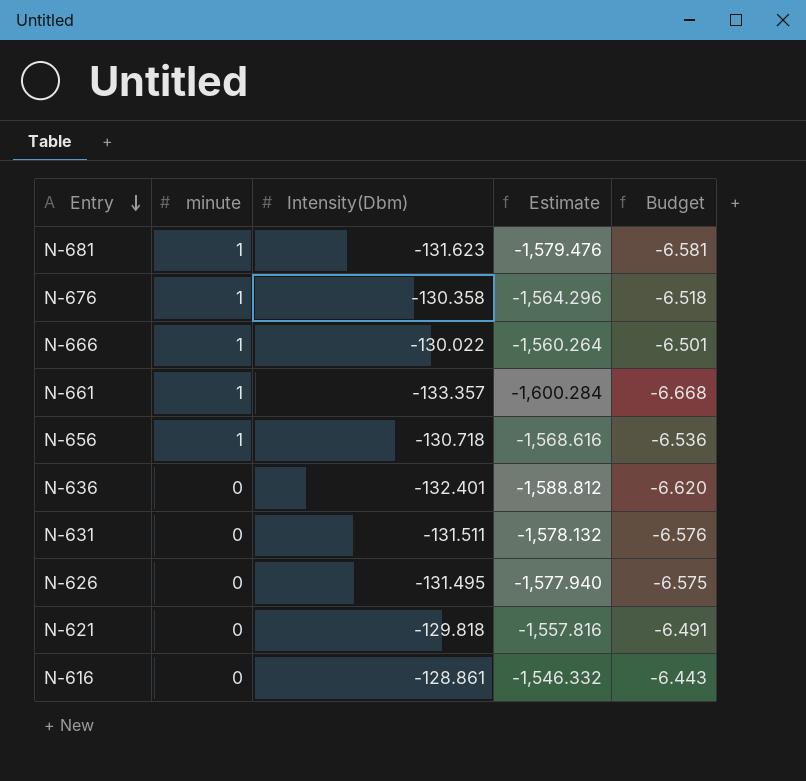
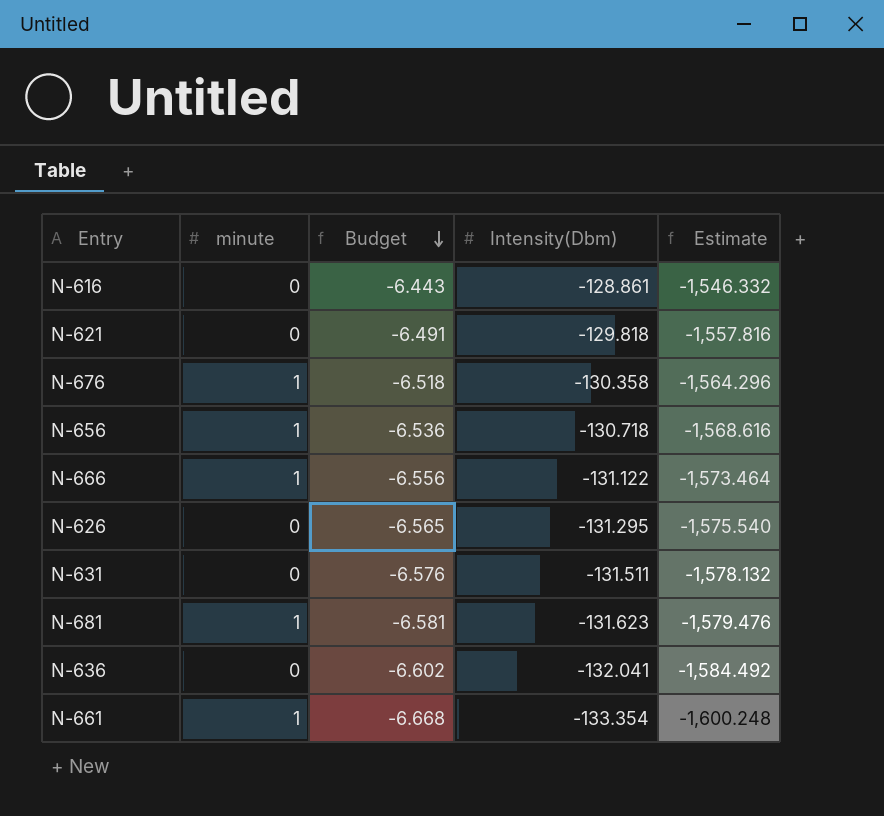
row order: Entry descending -> Budget descending
column Budget | position: 5 -> 3
N-666 | Budget: -6.501 -> -6.556
N-666 | Intensity(Dbm): -130.022 -> -131.122
N-666 | Estimate: -1,560.264 -> -1,573.464
N-626 | Budget: -6.575 -> -6.565
N-626 | Intensity(Dbm): -131.495 -> -131.295
N-626 | Estimate: -1,577.940 -> -1,575.540
N-636 | Budget: -6.620 -> -6.602
N-636 | Intensity(Dbm): -132.401 -> -132.041
N-636 | Estimate: -1,588.812 -> -1,584.492
N-661 | Intensity(Dbm): -133.357 -> -133.354
N-661 | Estimate: -1,600.284 -> -1,600.248

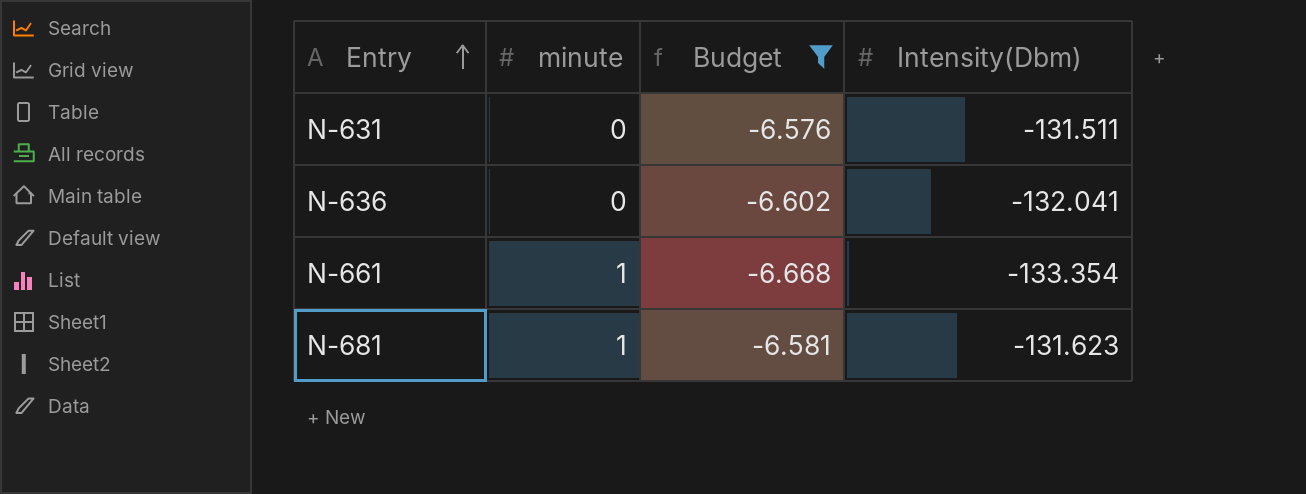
filter: none -> Budget <= -6.576
row order: Budget descending -> Entry ascending
column Estimate | formula: [Intensity(Dbm)] * 12 -> none

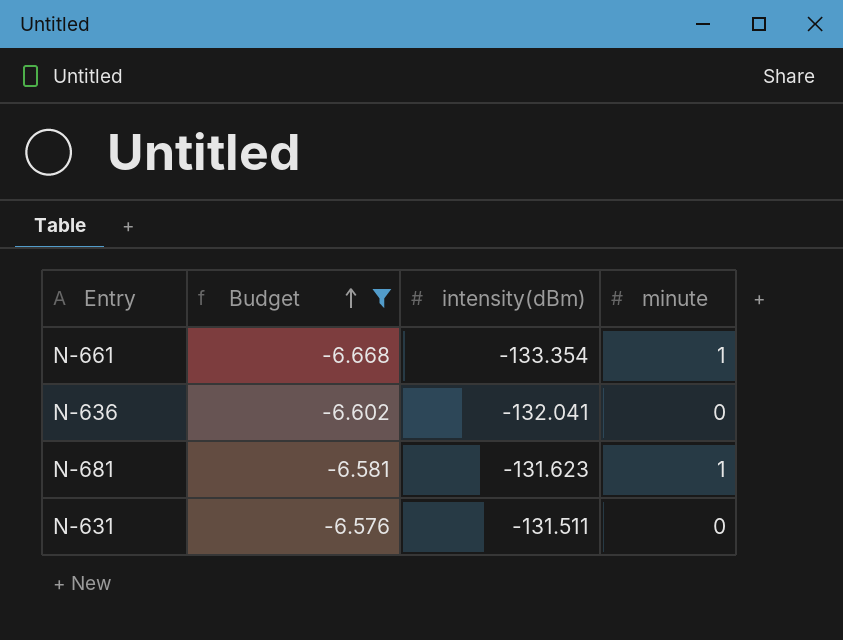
row order: Entry ascending -> Budget ascending
column name: Intensity(Dbm) -> intensity(dBm)
column minute | position: 2 -> 4

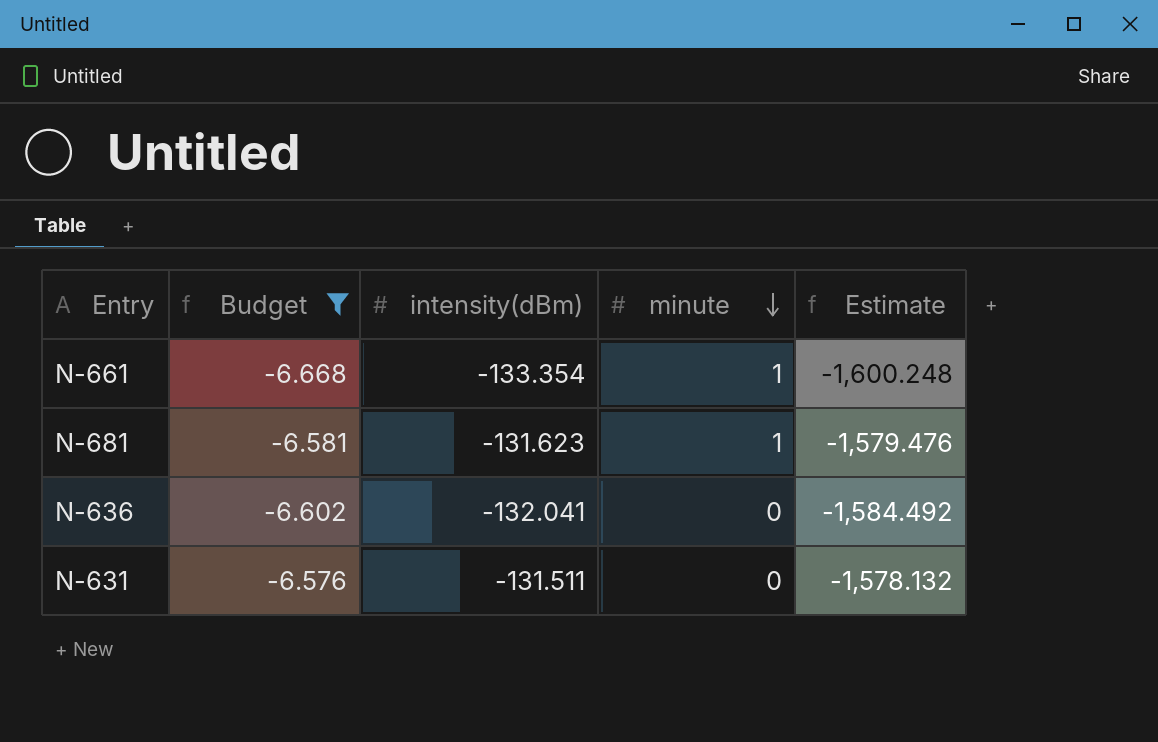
row order: Budget ascending -> minute descending
column Estimate | formula: none -> [intensity(dBm)] * 12

